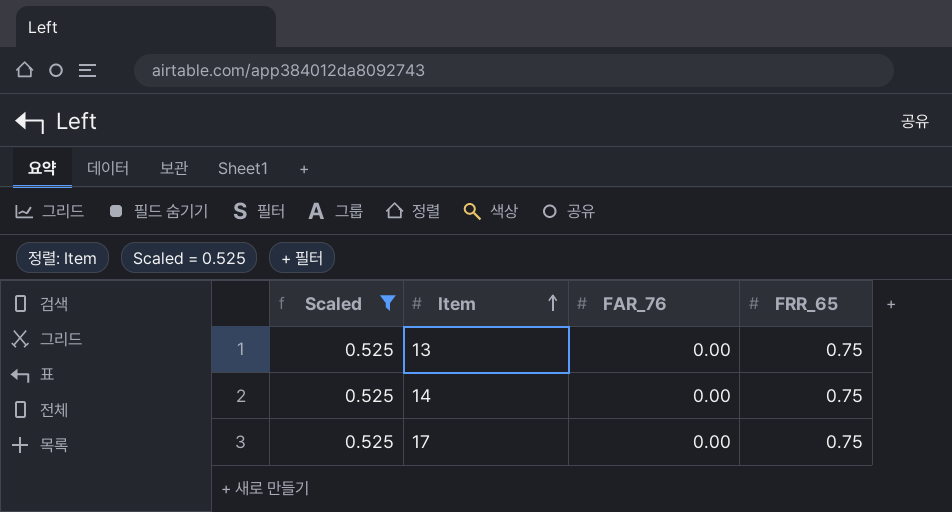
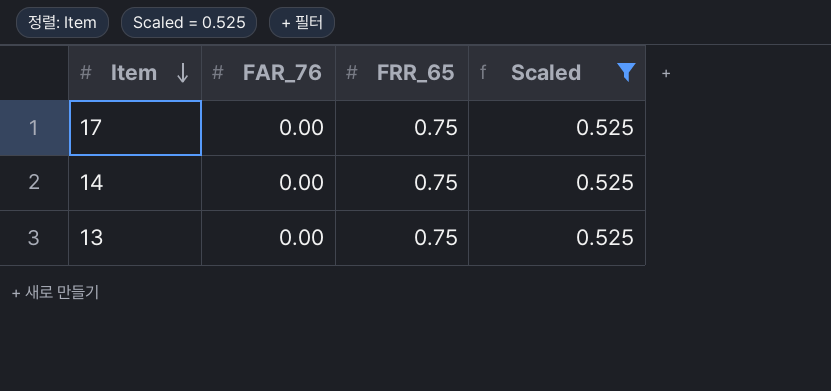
row order: Item ascending -> Item descending
column Scaled | position: 1 -> 4

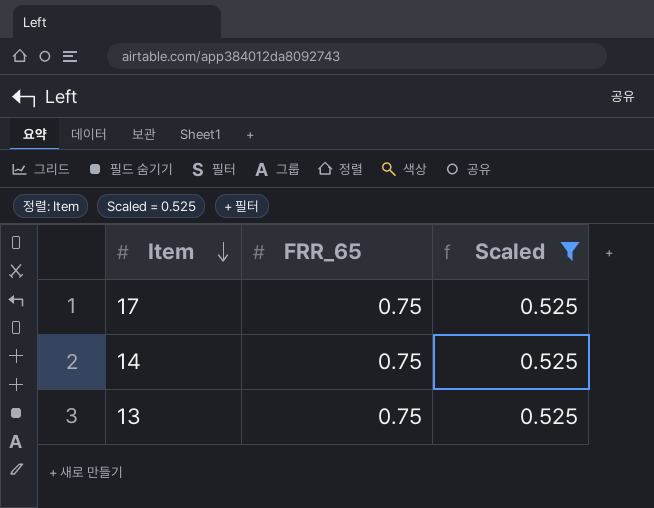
column FAR_76 | position: 2 -> none

